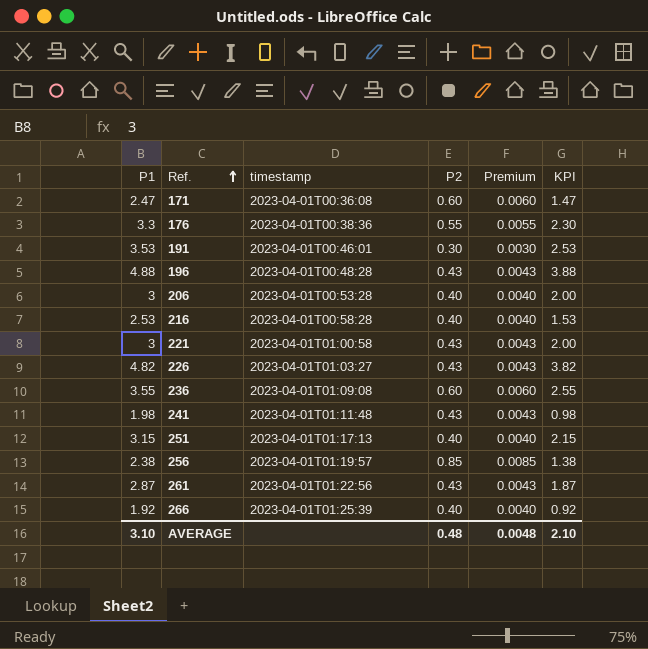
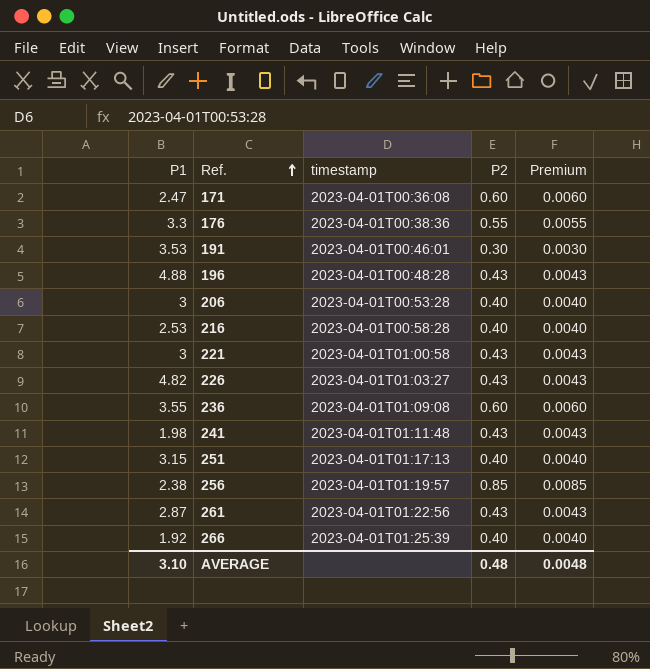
column KPI | formula: [P1] - 1 -> none

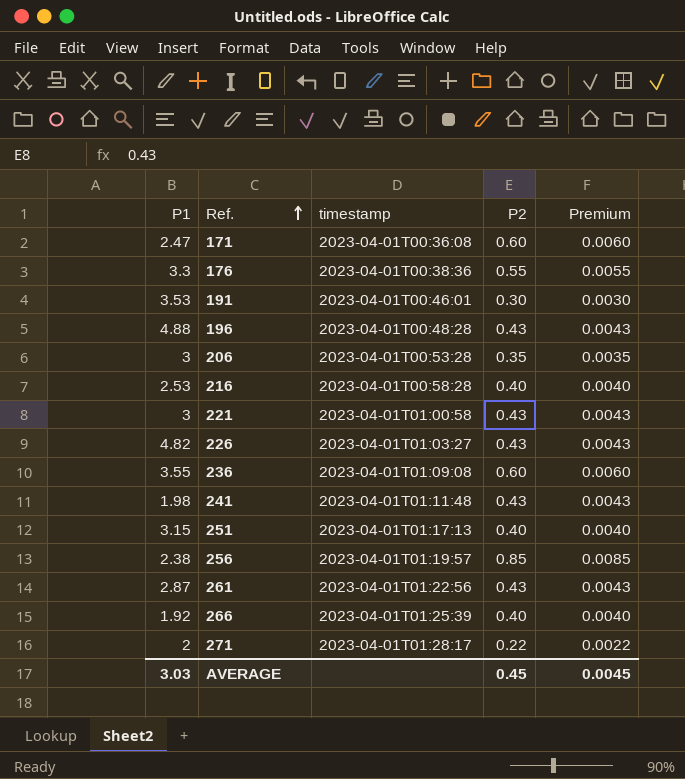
206 | P2: 0.40 -> 0.35
206 | Premium: 0.0040 -> 0.0035
row 271: none -> 2 | 2023-04-01T01:28:17 | 0.22 | 0.0022
AVERAGE | P1: 3.10 -> 3.03
AVERAGE | P2: 0.48 -> 0.45
AVERAGE | Premium: 0.0048 -> 0.0045

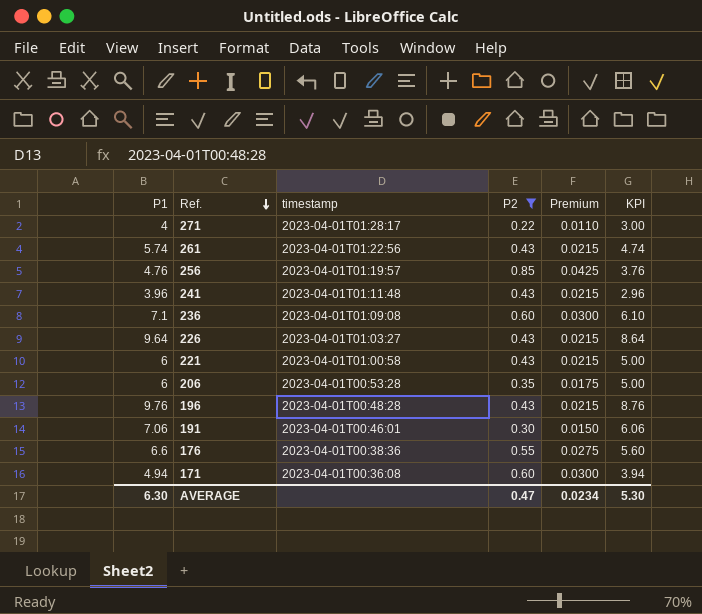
filter: none -> P2 != 0.40
row order: Ref. ascending -> Ref. descending
column Premium | formula: [P2] * 0.01 -> [P2] * 0.05
column KPI | formula: none -> [P1] - 1
271 | P1: 2 -> 4
261 | P1: 2.87 -> 5.74
256 | P1: 2.38 -> 4.76
241 | P1: 1.98 -> 3.96
236 | P1: 3.55 -> 7.1
226 | P1: 4.82 -> 9.64
221 | P1: 3 -> 6
206 | P1: 3 -> 6
196 | P1: 4.88 -> 9.76
191 | P1: 3.53 -> 7.06
176 | P1: 3.3 -> 6.6
171 | P1: 2.47 -> 4.94
AVERAGE | P1: 3.03 -> 6.30
AVERAGE | P2: 0.45 -> 0.47
AVERAGE | Premium: 0.0045 -> 0.0234

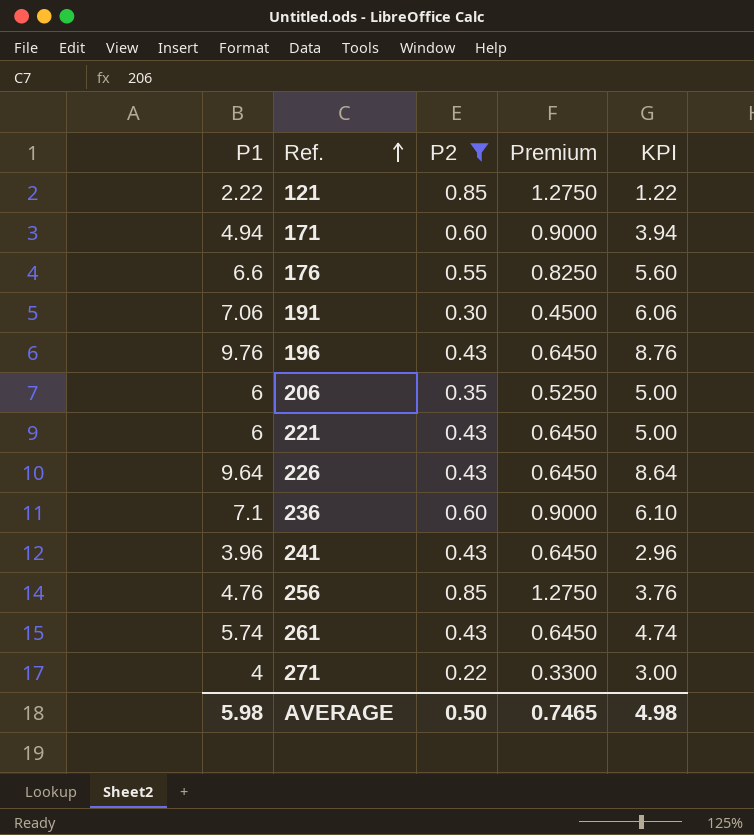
row order: Ref. descending -> Ref. ascending
column timestamp | position: 3 -> none
column Premium | formula: [P2] * 0.05 -> [P2] * 1.5
row 121: none -> 2.22 | 0.85 | 1.2750 | 1.22
AVERAGE | P1: 6.30 -> 5.98
AVERAGE | P2: 0.47 -> 0.50
AVERAGE | Premium: 0.0234 -> 0.7465
AVERAGE | KPI: 5.30 -> 4.98

